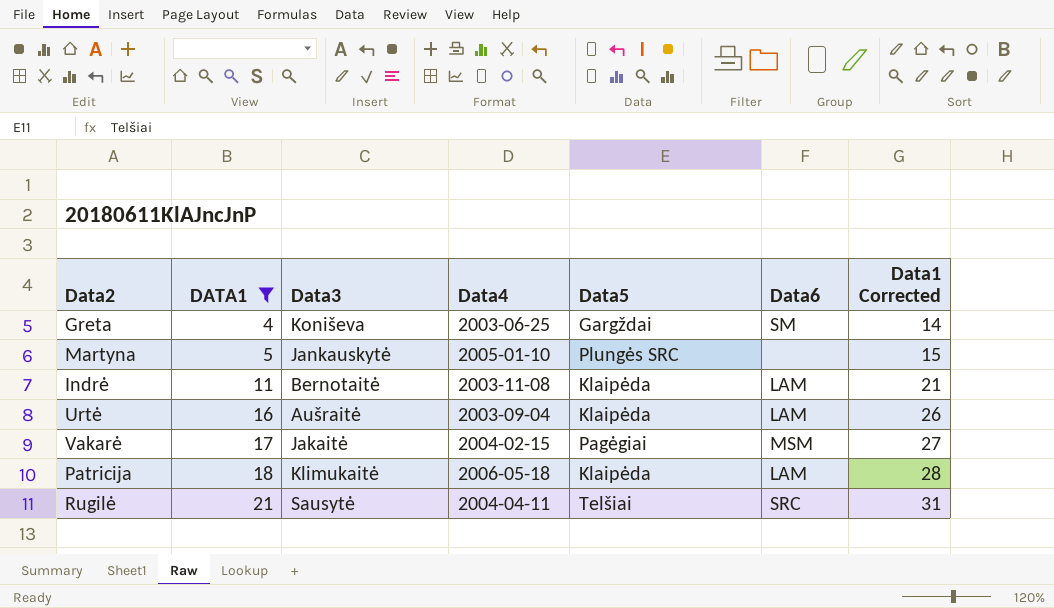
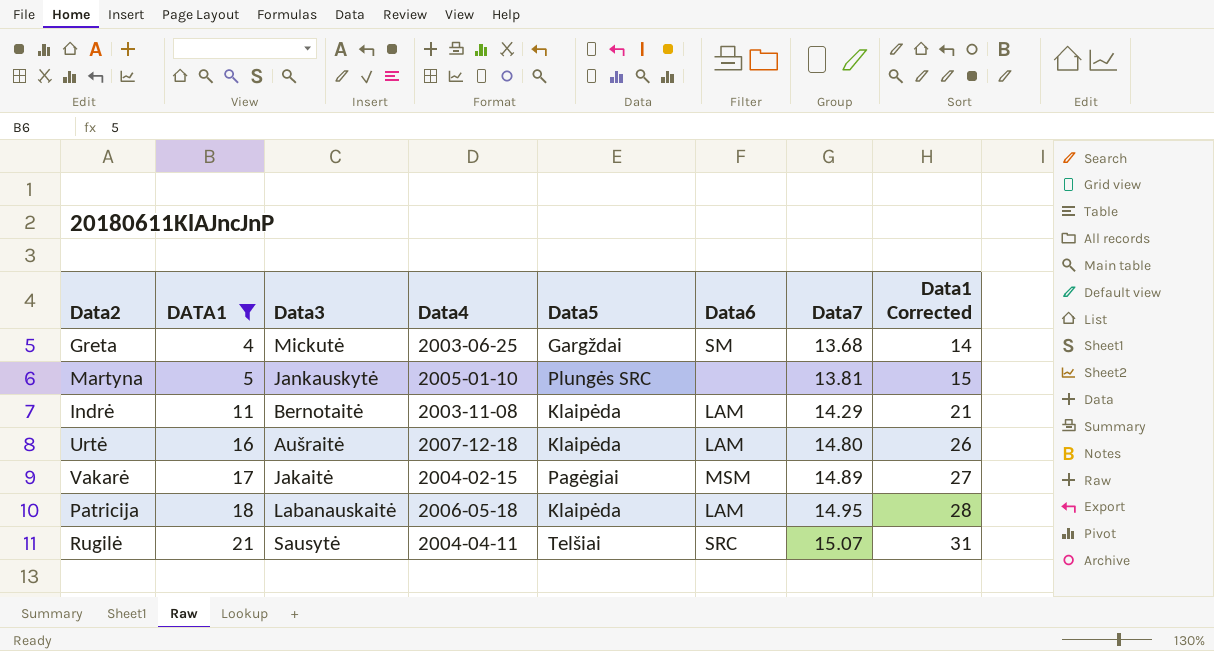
column Data7 | position: none -> 7
Greta | Data3: Koniševa -> Mickutė
Urtė | Data4: 2003-09-04 -> 2007-12-18
Patricija | Data3: Klimukaitė -> Labanauskaitė

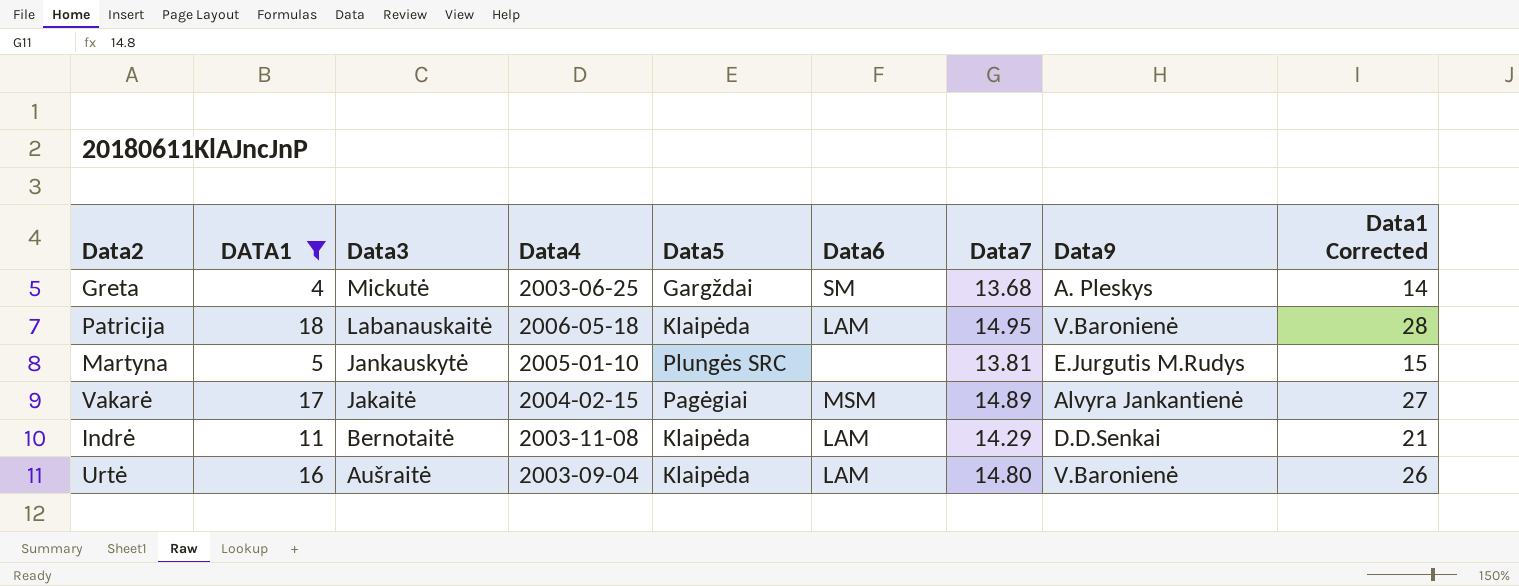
row order: DATA1 ascending -> Data3 descending
column Data9 | position: none -> 8
row Rugilė: 21 | Sausytė | 2004-04-11 | Telšiai | SRC | 15.07 | 31 -> none
Urtė | Data4: 2007-12-18 -> 2003-09-04

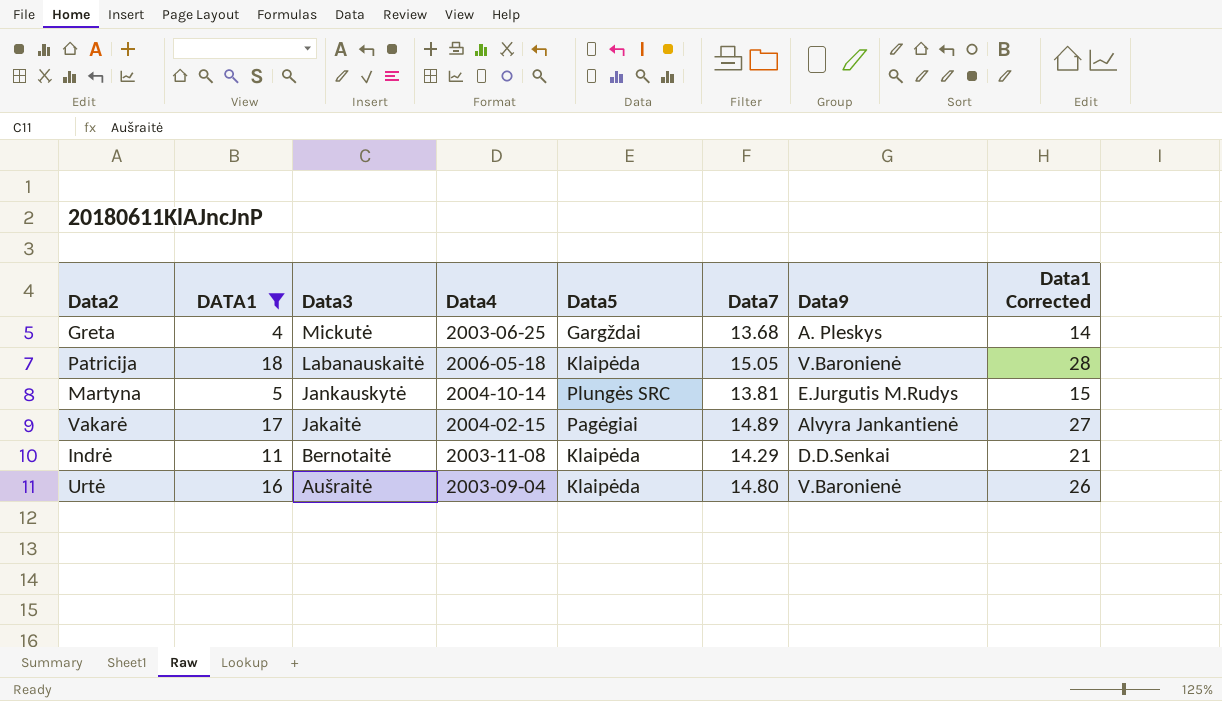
column Data6 | position: 6 -> none
Patricija | Data7: 14.95 -> 15.05
Martyna | Data4: 2005-01-10 -> 2004-10-14

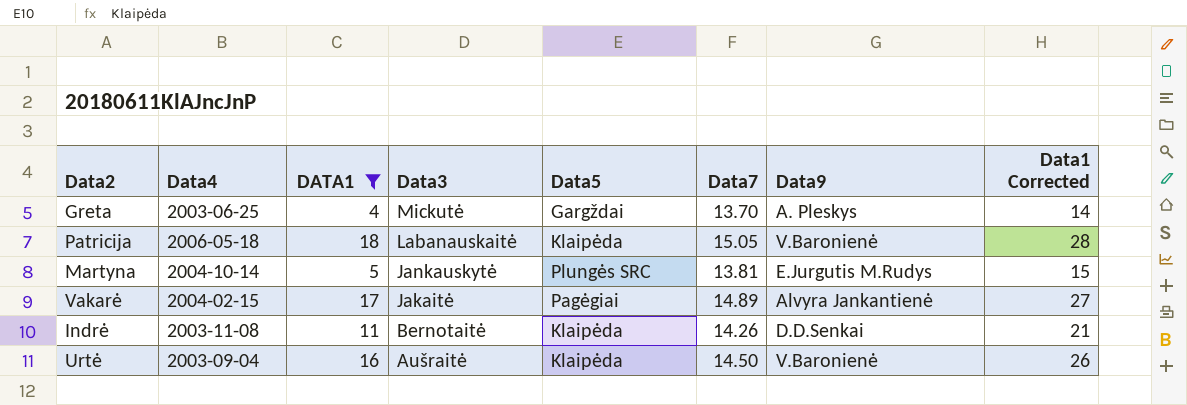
column Data4 | position: 4 -> 2
Greta | Data7: 13.68 -> 13.70
Indrė | Data7: 14.29 -> 14.26
Urtė | Data7: 14.80 -> 14.50

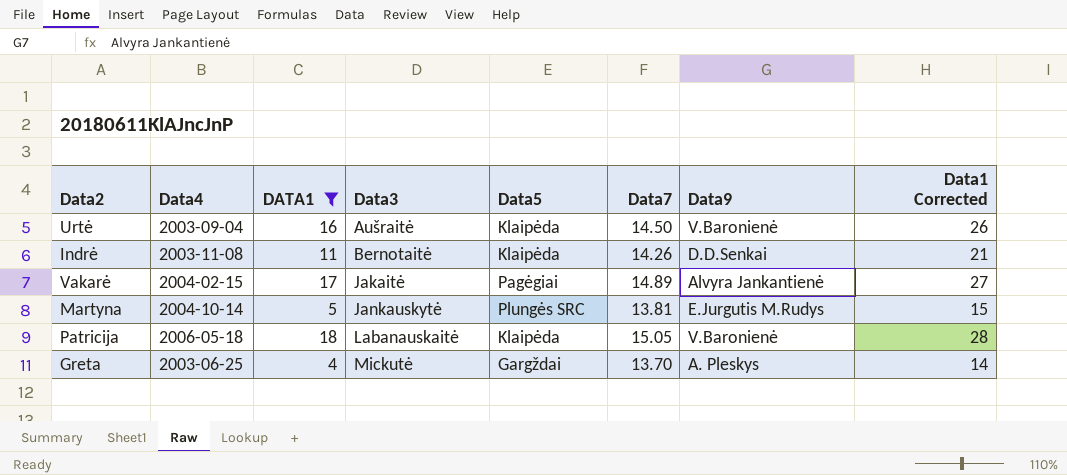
row order: Data3 descending -> Data3 ascending

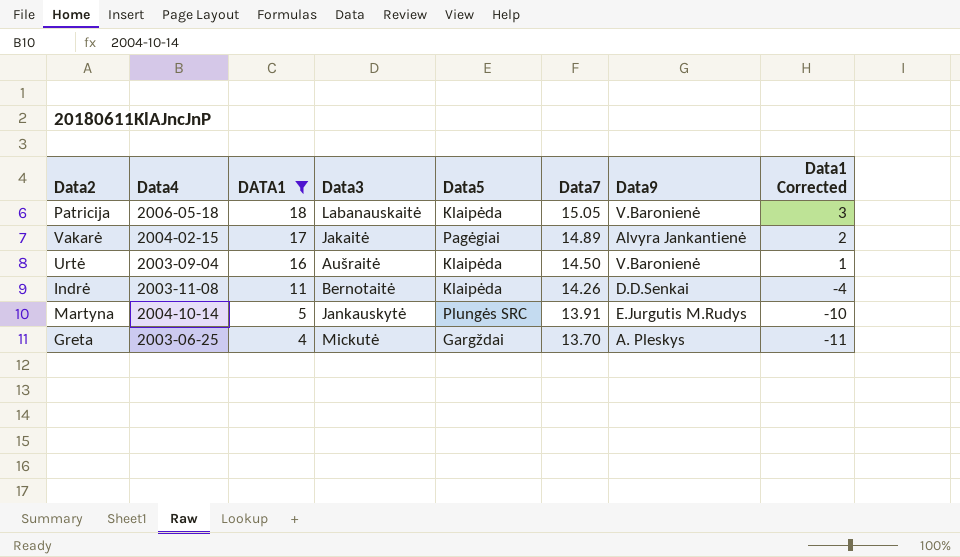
row order: Data3 ascending -> DATA1 descending
column Data1 Corrected | formula: [DATA1] + 10 -> [DATA1] - 15
Martyna | Data7: 13.81 -> 13.91

